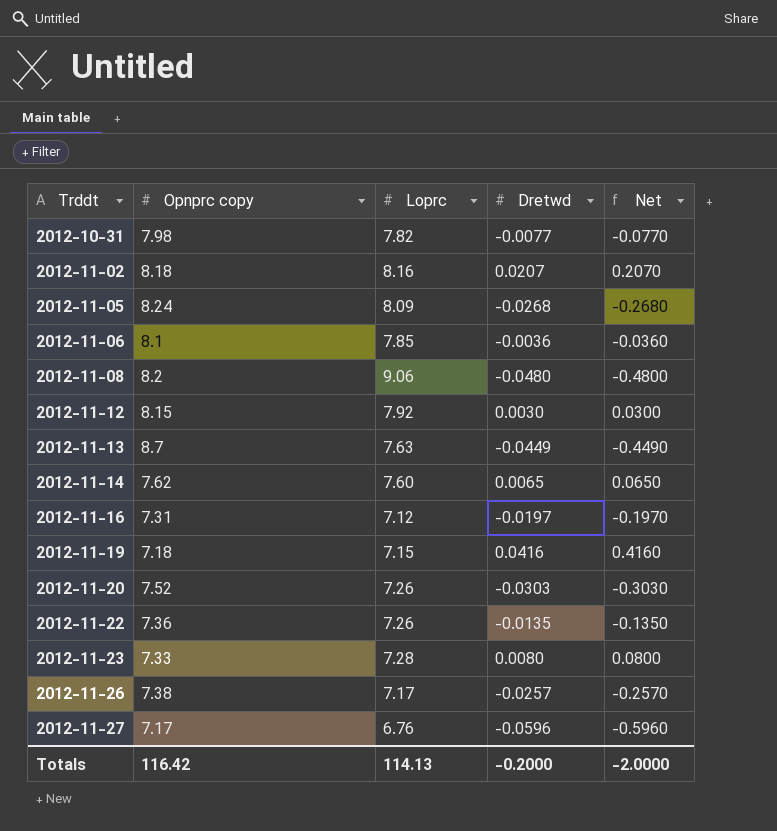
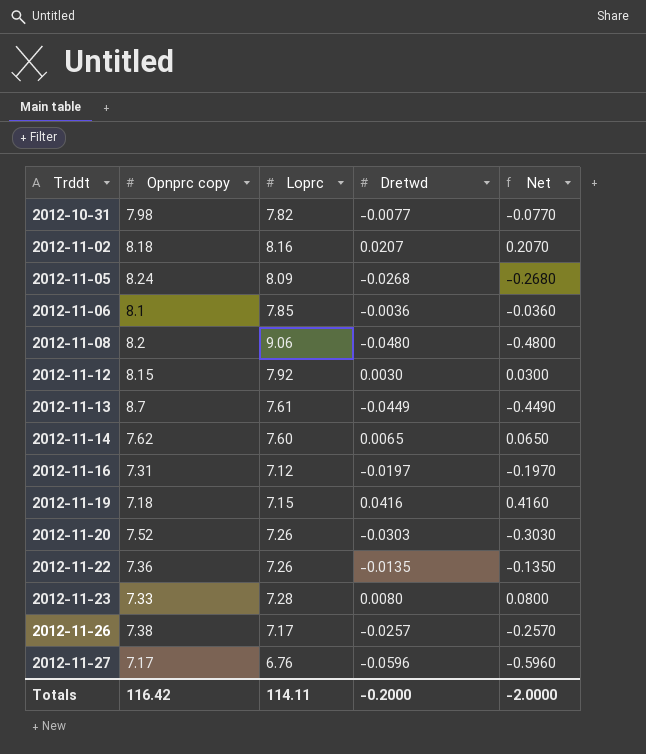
2012-11-13 | Loprc: 7.63 -> 7.61
Totals | Loprc: 114.13 -> 114.11

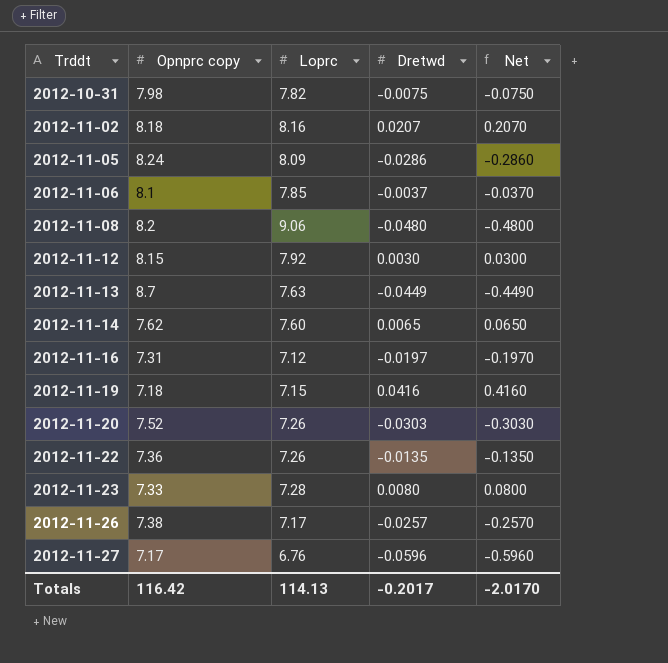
2012-10-31 | Dretwd: -0.0077 -> -0.0075
2012-10-31 | Net: -0.0770 -> -0.0750
2012-11-05 | Dretwd: -0.0268 -> -0.0286
2012-11-05 | Net: -0.2680 -> -0.2860
2012-11-06 | Dretwd: -0.0036 -> -0.0037
2012-11-06 | Net: -0.0360 -> -0.0370
2012-11-13 | Loprc: 7.61 -> 7.63
Totals | Loprc: 114.11 -> 114.13
Totals | Dretwd: -0.2000 -> -0.2017
Totals | Net: -2.0000 -> -2.0170

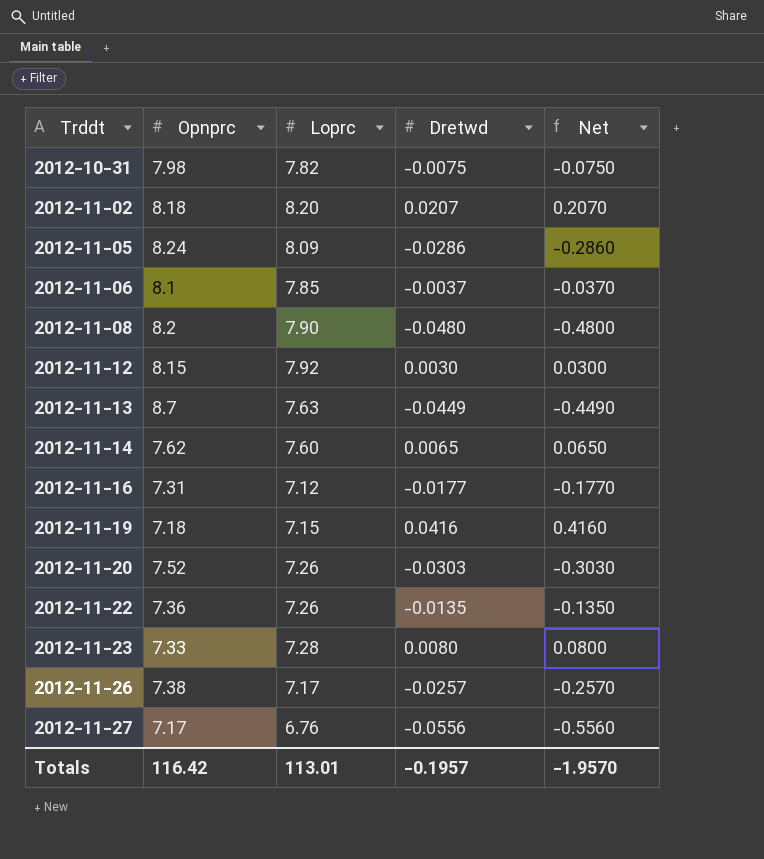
column name: Opnprc copy -> Opnprc
2012-11-02 | Loprc: 8.16 -> 8.20
2012-11-08 | Loprc: 9.06 -> 7.90
2012-11-16 | Dretwd: -0.0197 -> -0.0177
2012-11-16 | Net: -0.1970 -> -0.1770
2012-11-27 | Dretwd: -0.0596 -> -0.0556
2012-11-27 | Net: -0.5960 -> -0.5560
Totals | Loprc: 114.13 -> 113.01
Totals | Dretwd: -0.2017 -> -0.1957
Totals | Net: -2.0170 -> -1.9570

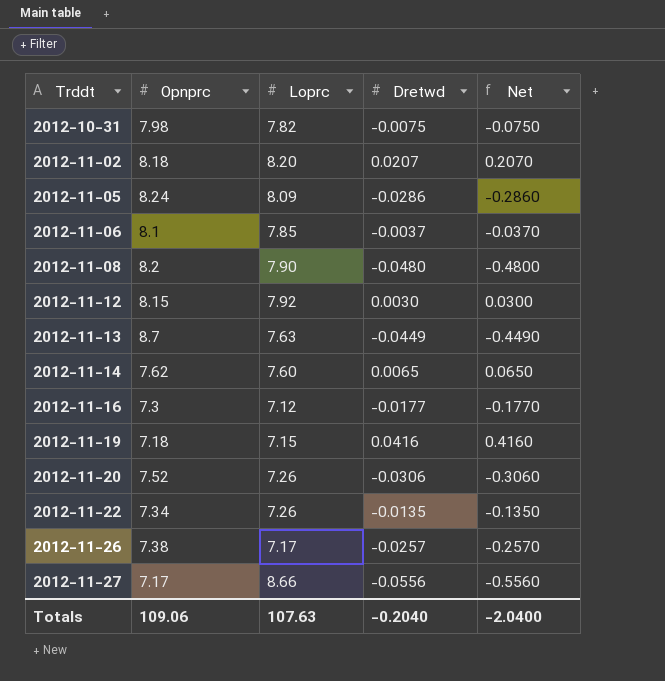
row 2012-11-23: 7.33 | 7.28 | 0.0080 | 0.0800 -> none
2012-11-16 | Opnprc: 7.31 -> 7.3
2012-11-20 | Dretwd: -0.0303 -> -0.0306
2012-11-20 | Net: -0.3030 -> -0.3060
2012-11-22 | Opnprc: 7.36 -> 7.34
2012-11-27 | Loprc: 6.76 -> 8.66
Totals | Opnprc: 116.42 -> 109.06
Totals | Loprc: 113.01 -> 107.63
Totals | Dretwd: -0.1957 -> -0.2040
Totals | Net: -1.9570 -> -2.0400

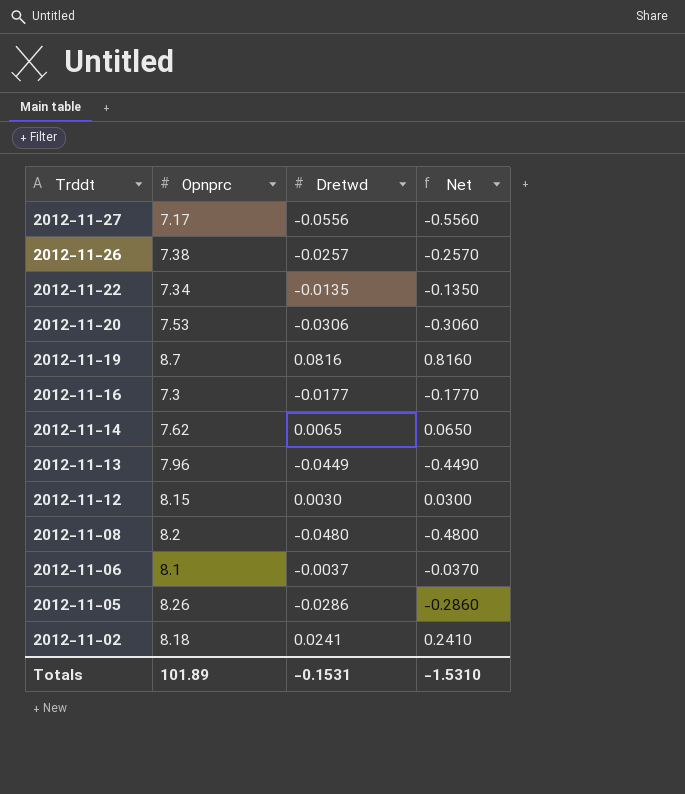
row order: Trddt ascending -> Trddt descending
column Loprc | position: 3 -> none
row 2012-10-31: 7.98 | 7.82 | -0.0075 | -0.0750 -> none
2012-11-20 | Opnprc: 7.52 -> 7.53
2012-11-19 | Opnprc: 7.18 -> 8.7
2012-11-19 | Dretwd: 0.0416 -> 0.0816
2012-11-19 | Net: 0.4160 -> 0.8160
2012-11-13 | Opnprc: 8.7 -> 7.96
2012-11-05 | Opnprc: 8.24 -> 8.26
2012-11-02 | Dretwd: 0.0207 -> 0.0241
2012-11-02 | Net: 0.2070 -> 0.2410
Totals | Opnprc: 109.06 -> 101.89
Totals | Dretwd: -0.2040 -> -0.1531
Totals | Net: -2.0400 -> -1.5310

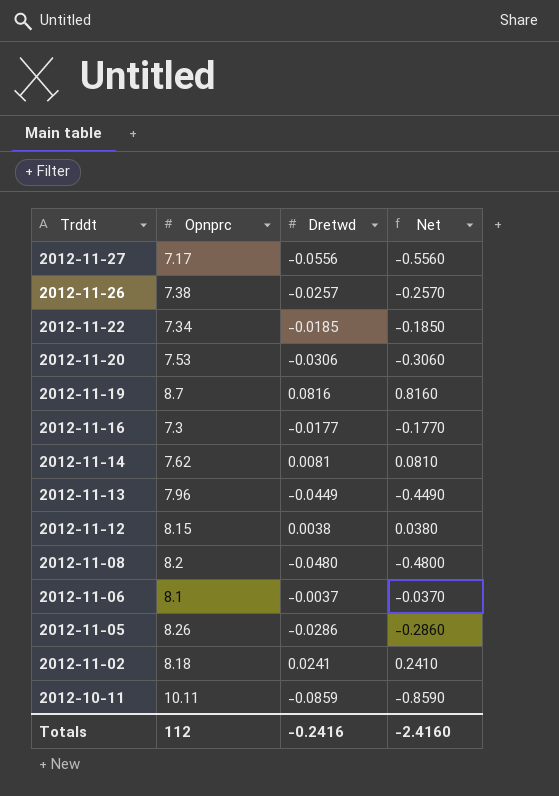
2012-11-22 | Dretwd: -0.0135 -> -0.0185
2012-11-22 | Net: -0.1350 -> -0.1850
2012-11-14 | Dretwd: 0.0065 -> 0.0081
2012-11-14 | Net: 0.0650 -> 0.0810
2012-11-12 | Dretwd: 0.0030 -> 0.0038
2012-11-12 | Net: 0.0300 -> 0.0380
row 2012-10-11: none -> 10.11 | -0.0859 | -0.8590
Totals | Opnprc: 101.89 -> 112
Totals | Dretwd: -0.1531 -> -0.2416
Totals | Net: -1.5310 -> -2.4160

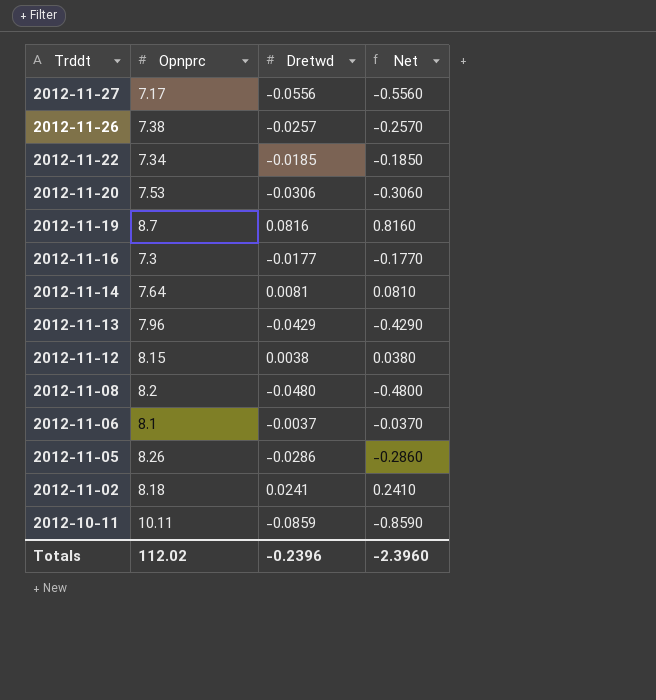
2012-11-14 | Opnprc: 7.62 -> 7.64
2012-11-13 | Dretwd: -0.0449 -> -0.0429
2012-11-13 | Net: -0.4490 -> -0.4290
Totals | Opnprc: 112 -> 112.02
Totals | Dretwd: -0.2416 -> -0.2396
Totals | Net: -2.4160 -> -2.3960

